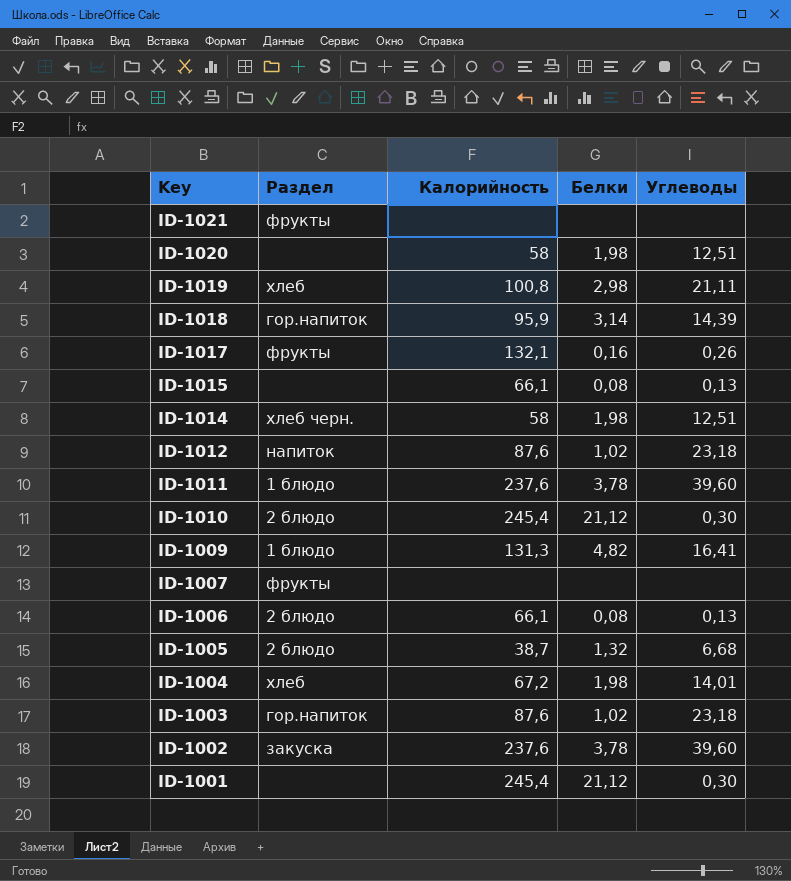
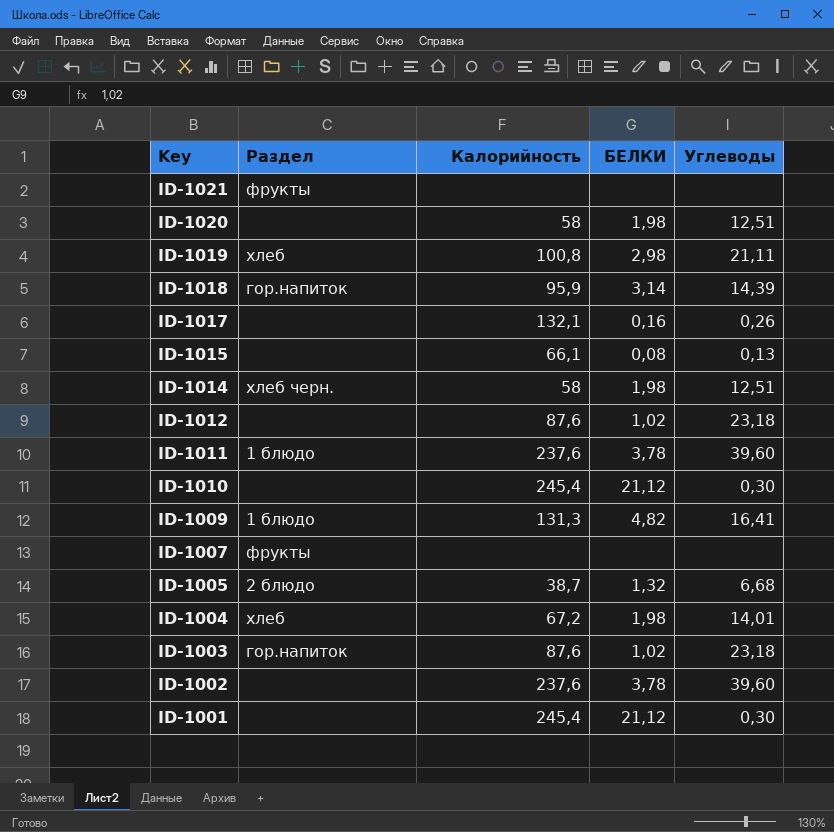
column name: Белки -> БЕЛКИ
row ID-1006: 2 блюдо | 66,1 | 0,08 | 0,13 -> none
ID-1017 | Раздел: фрукты -> none
ID-1012 | Раздел: напиток -> none
ID-1010 | Раздел: 2 блюдо -> none
ID-1002 | Раздел: закуска -> none

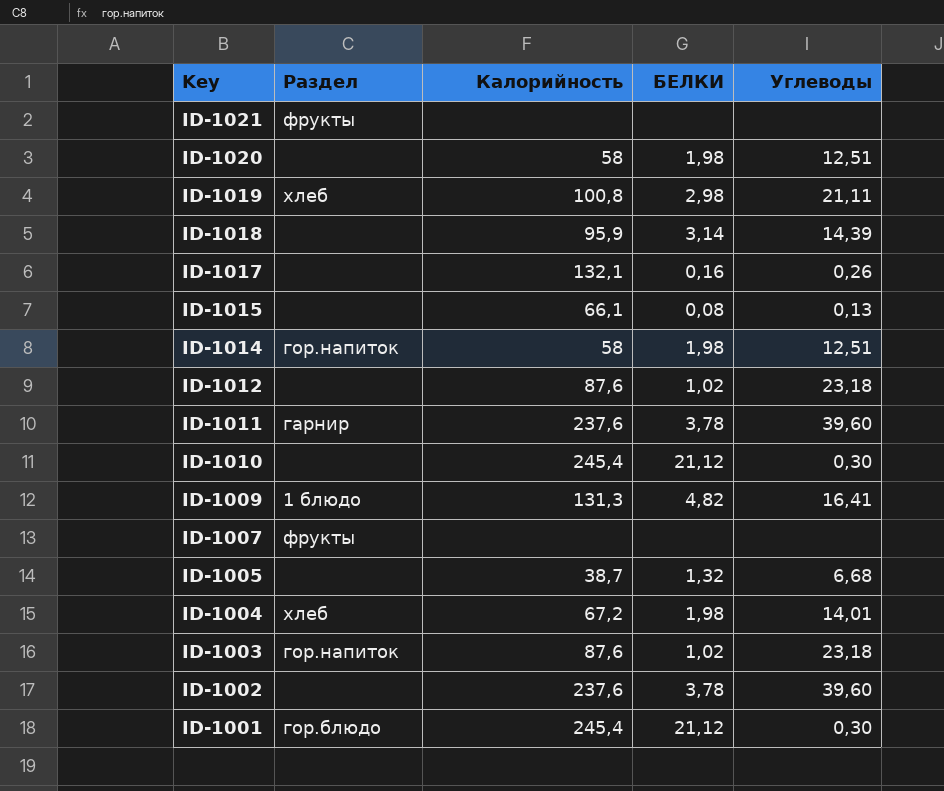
ID-1018 | Раздел: гор.напиток -> none
ID-1014 | Раздел: хлеб черн. -> гор.напиток
ID-1011 | Раздел: 1 блюдо -> гарнир
ID-1005 | Раздел: 2 блюдо -> none
ID-1001 | Раздел: none -> гор.блюдо

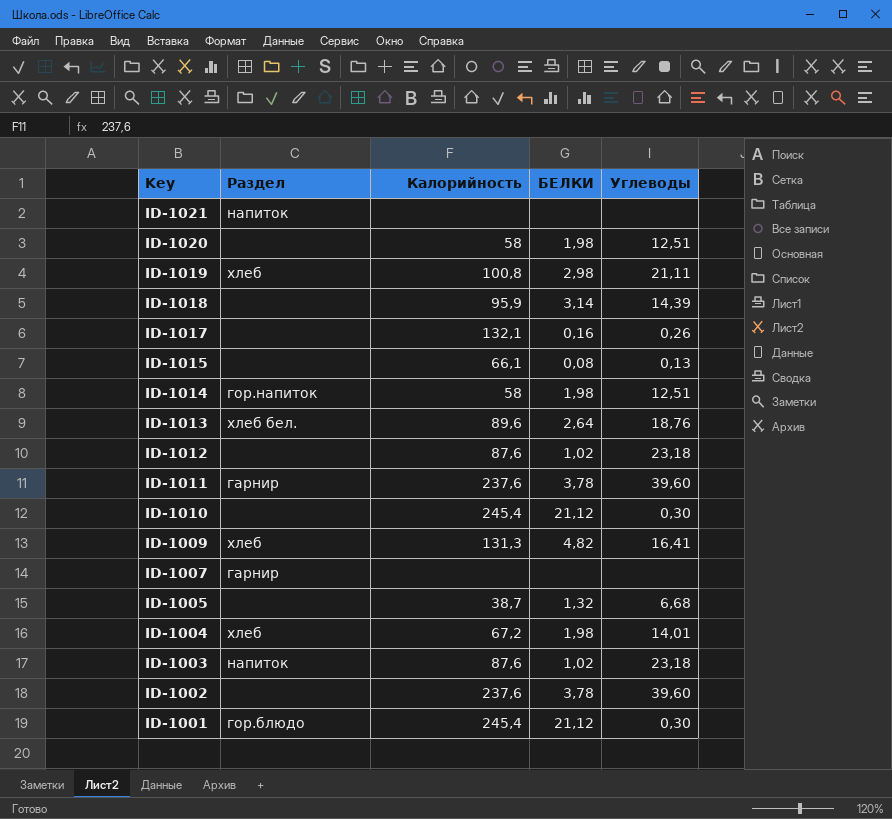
ID-1021 | Раздел: фрукты -> напиток
row ID-1013: none -> хлеб бел. | 89,6 | 2,64 | 18,76
ID-1009 | Раздел: 1 блюдо -> хлеб
ID-1007 | Раздел: фрукты -> гарнир
ID-1003 | Раздел: гор.напиток -> напиток

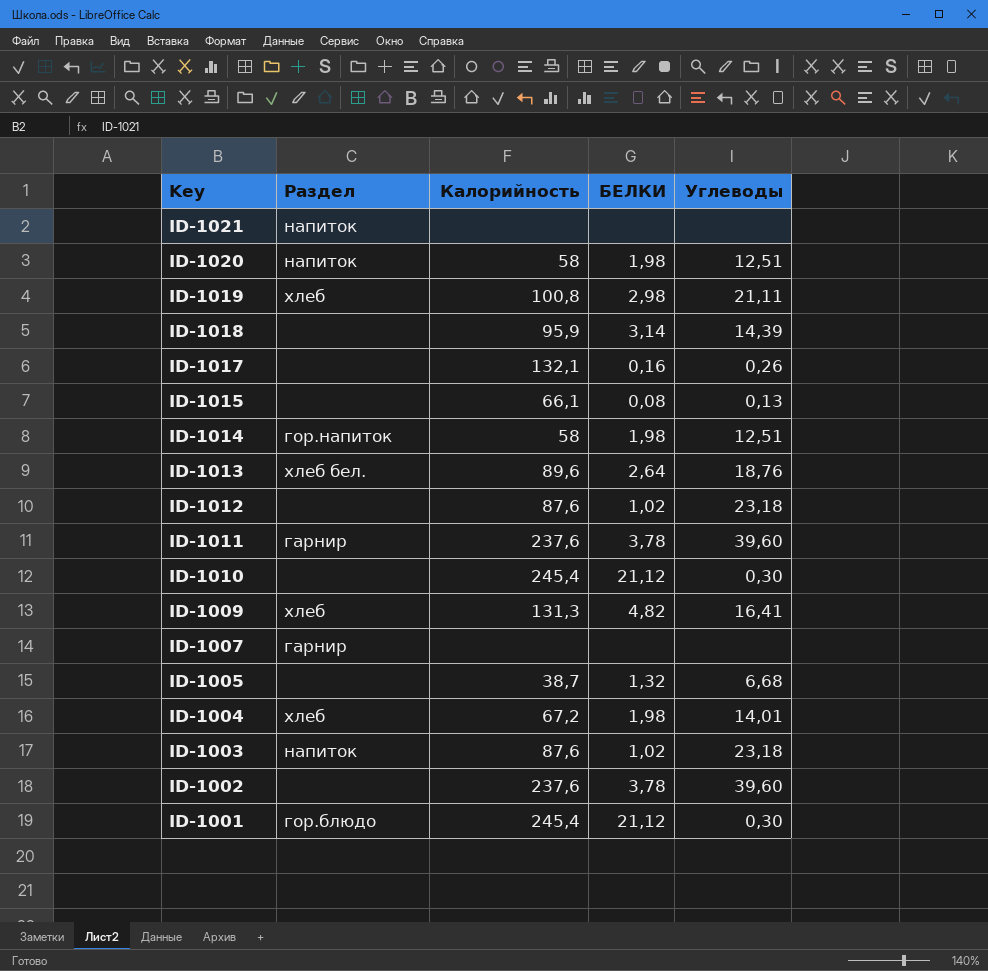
ID-1020 | Раздел: none -> напиток

